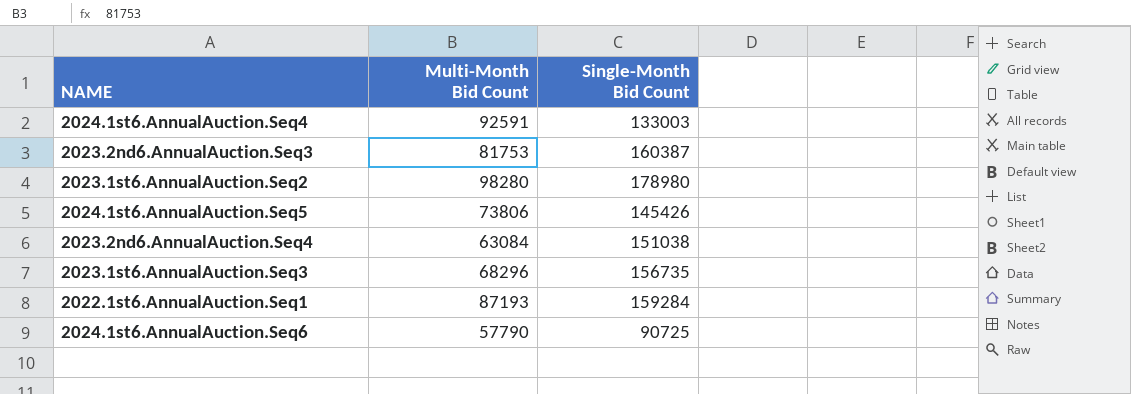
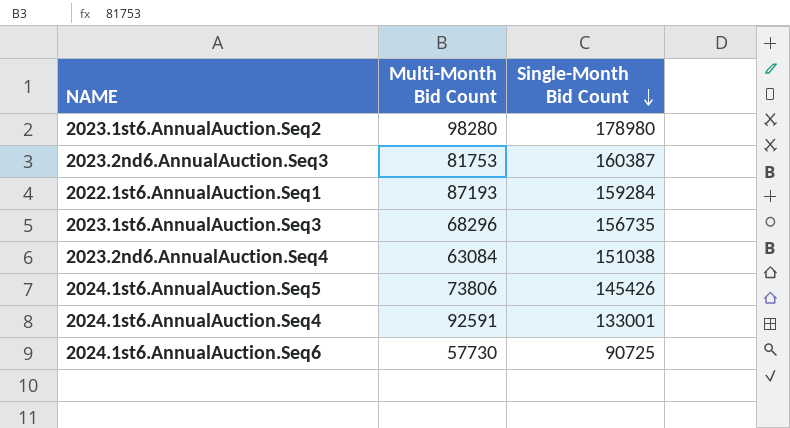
row order: none -> Single-Month Bid Count descending
2024.1st6.AnnualAuction.Seq4 | Single-Month Bid Count: 133003 -> 133001
2024.1st6.AnnualAuction.Seq6 | Multi-Month Bid Count: 57790 -> 57730

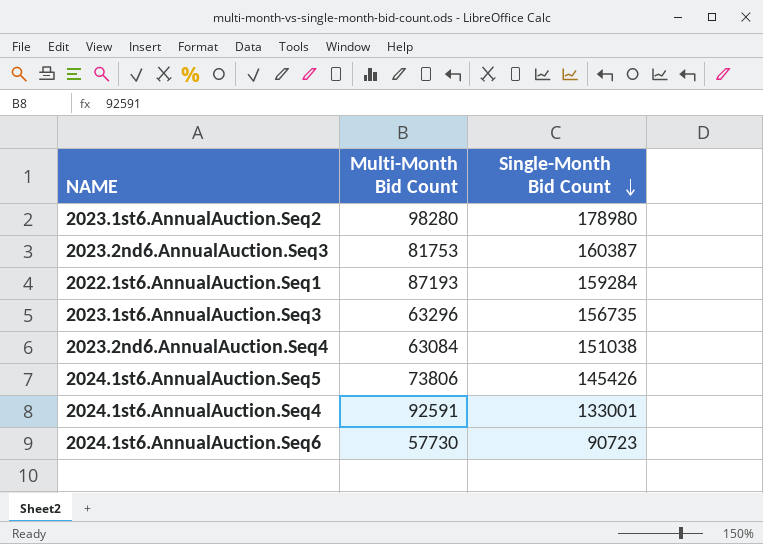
2023.1st6.AnnualAuction.Seq3 | Multi-Month Bid Count: 68296 -> 63296
2024.1st6.AnnualAuction.Seq6 | Single-Month Bid Count: 90725 -> 90723

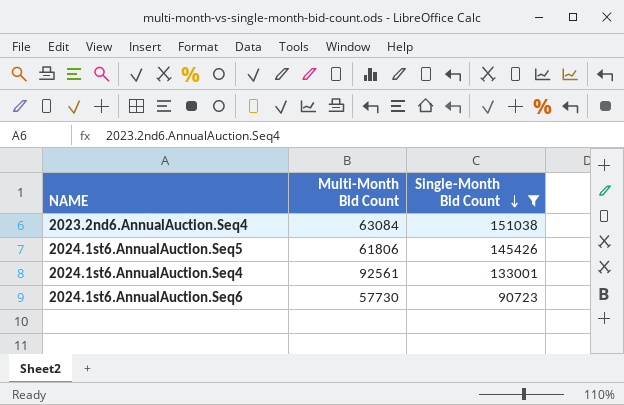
filter: none -> Single-Month Bid Count <= 151038
2024.1st6.AnnualAuction.Seq5 | Multi-Month Bid Count: 73806 -> 61806
2024.1st6.AnnualAuction.Seq4 | Multi-Month Bid Count: 92591 -> 92561

